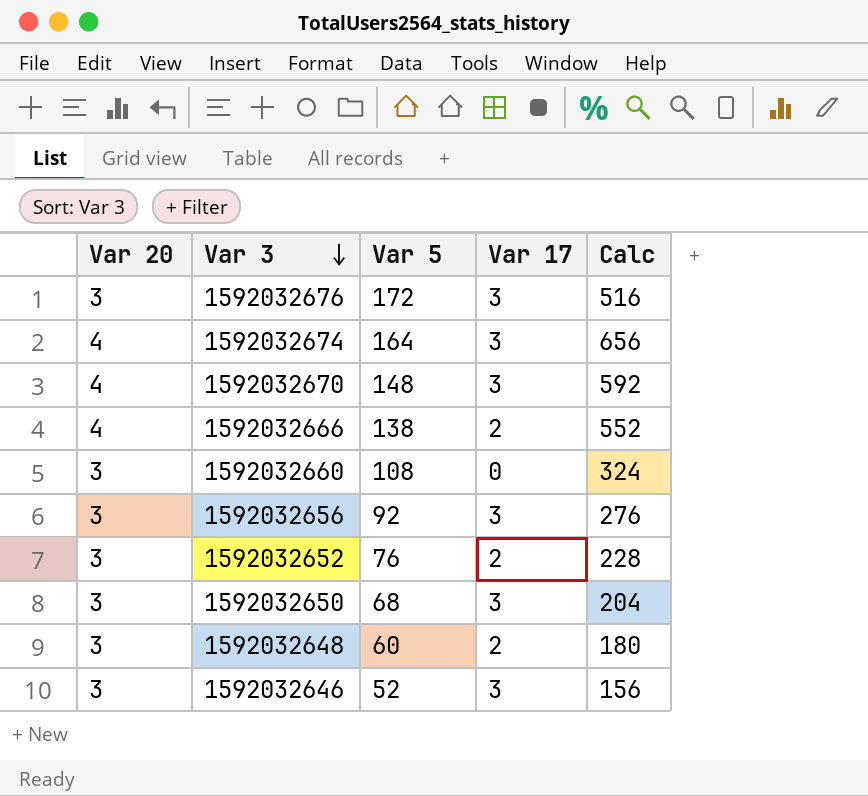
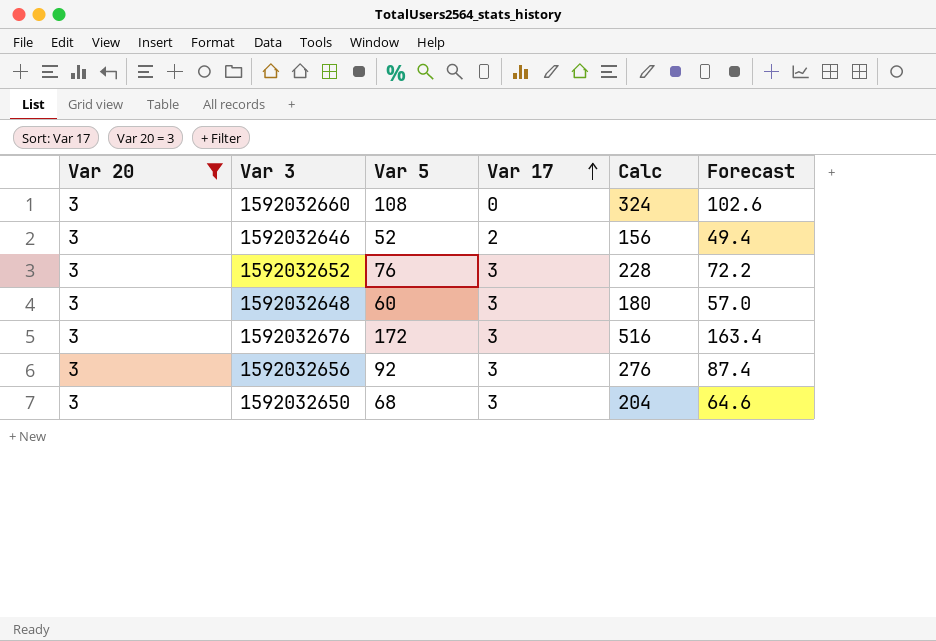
filter: none -> Var 20 = 3
row order: Var 3 descending -> Var 17 ascending
column Forecast | formula: none -> [Var 5] * 0.95
1592032646 | Var 17: 3 -> 2
1592032652 | Var 17: 2 -> 3
1592032648 | Var 17: 2 -> 3

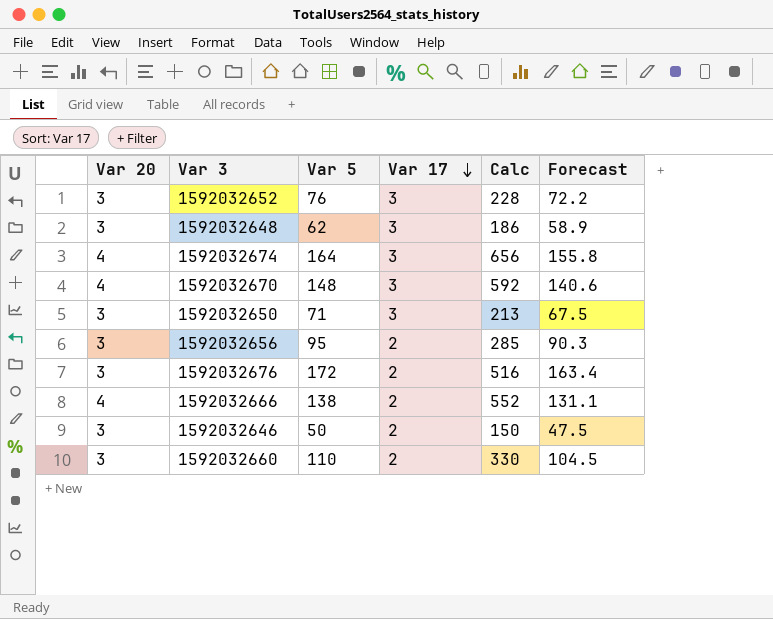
filter: Var 20 = 3 -> none
row order: Var 17 ascending -> Var 17 descending
1592032648 | Var 5: 60 -> 62
1592032648 | Calc: 180 -> 186
1592032648 | Forecast: 57.0 -> 58.9
1592032650 | Var 5: 68 -> 71
1592032650 | Calc: 204 -> 213
1592032650 | Forecast: 64.6 -> 67.5
1592032656 | Var 5: 92 -> 95
1592032656 | Var 17: 3 -> 2
1592032656 | Calc: 276 -> 285
1592032656 | Forecast: 87.4 -> 90.3
1592032676 | Var 17: 3 -> 2
1592032646 | Var 5: 52 -> 50
1592032646 | Calc: 156 -> 150
1592032646 | Forecast: 49.4 -> 47.5
1592032660 | Var 5: 108 -> 110
1592032660 | Var 17: 0 -> 2
1592032660 | Calc: 324 -> 330
1592032660 | Forecast: 102.6 -> 104.5

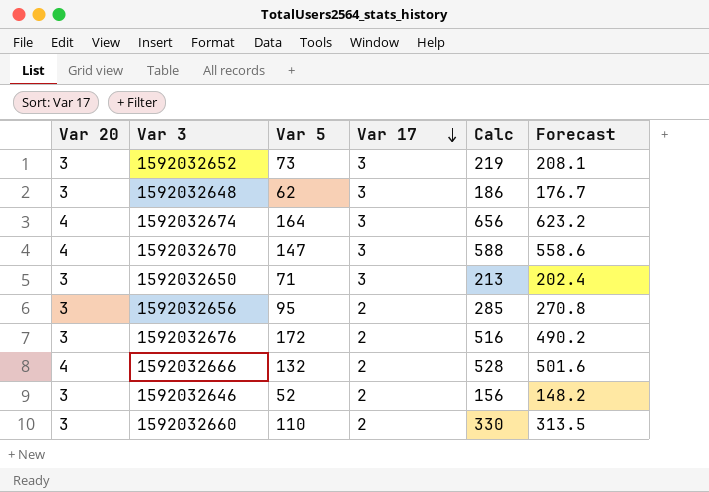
column Forecast | formula: [Var 5] * 0.95 -> [Calc] * 0.95
1592032652 | Var 5: 76 -> 73
1592032652 | Calc: 228 -> 219
1592032670 | Var 5: 148 -> 147
1592032670 | Calc: 592 -> 588
1592032666 | Var 5: 138 -> 132
1592032666 | Calc: 552 -> 528
1592032646 | Var 5: 50 -> 52
1592032646 | Calc: 150 -> 156

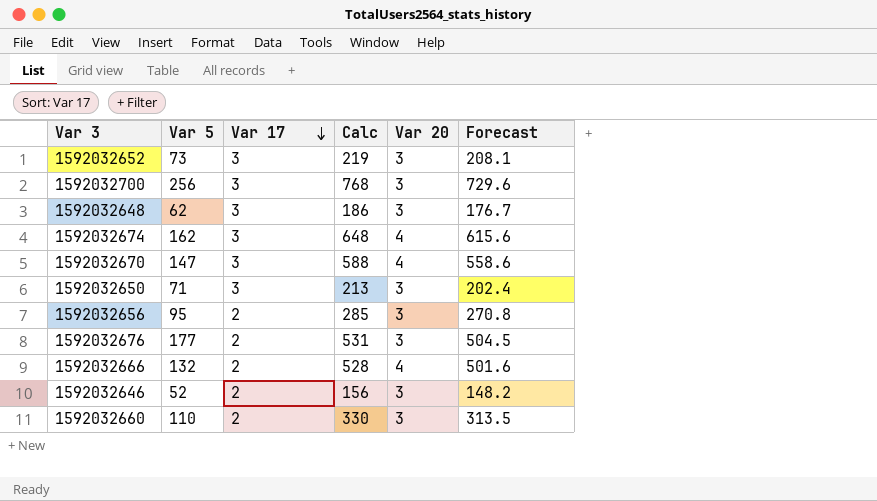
column Var 20 | position: 1 -> 5
row 1592032700: none -> 256 | 3 | 768 | 3 | 729.6
1592032674 | Var 5: 164 -> 162
1592032674 | Calc: 656 -> 648
1592032674 | Forecast: 623.2 -> 615.6
1592032676 | Var 5: 172 -> 177
1592032676 | Calc: 516 -> 531
1592032676 | Forecast: 490.2 -> 504.5

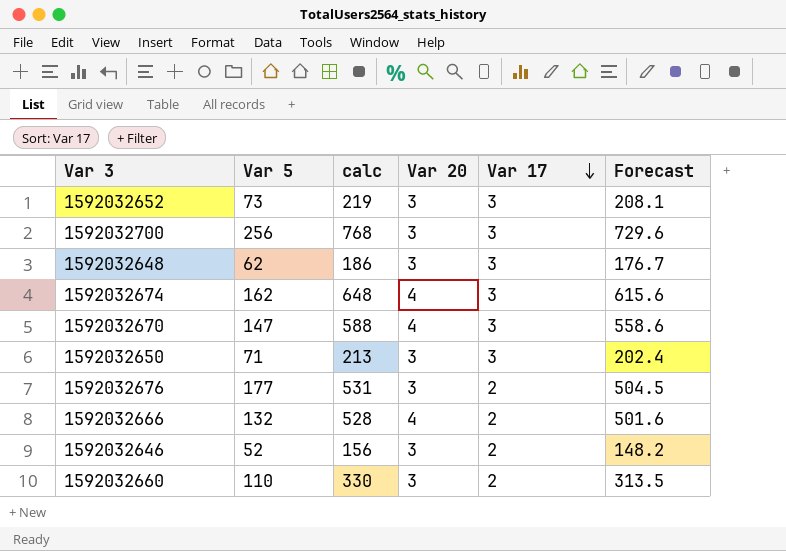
column name: Calc -> calc
column Var 17 | position: 3 -> 5
row 1592032656: 95 | 2 | 285 | 3 | 270.8 -> none

